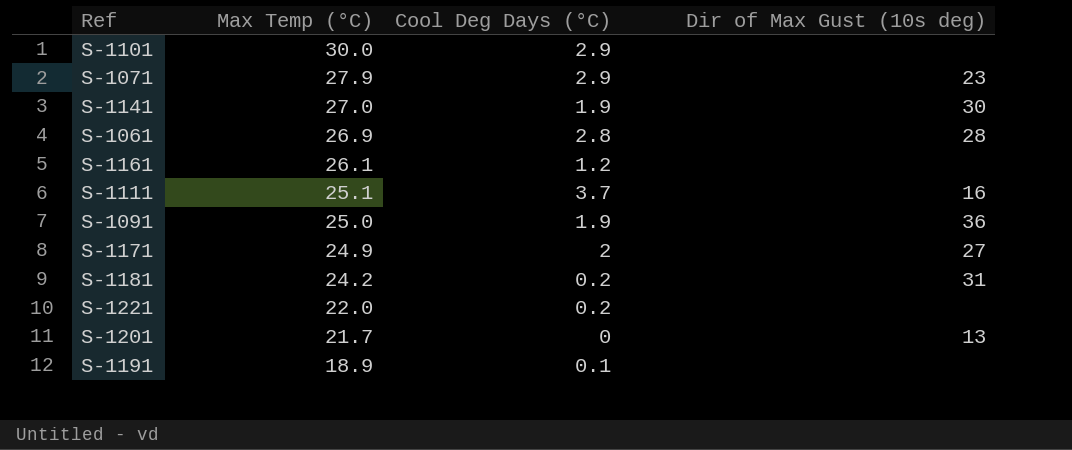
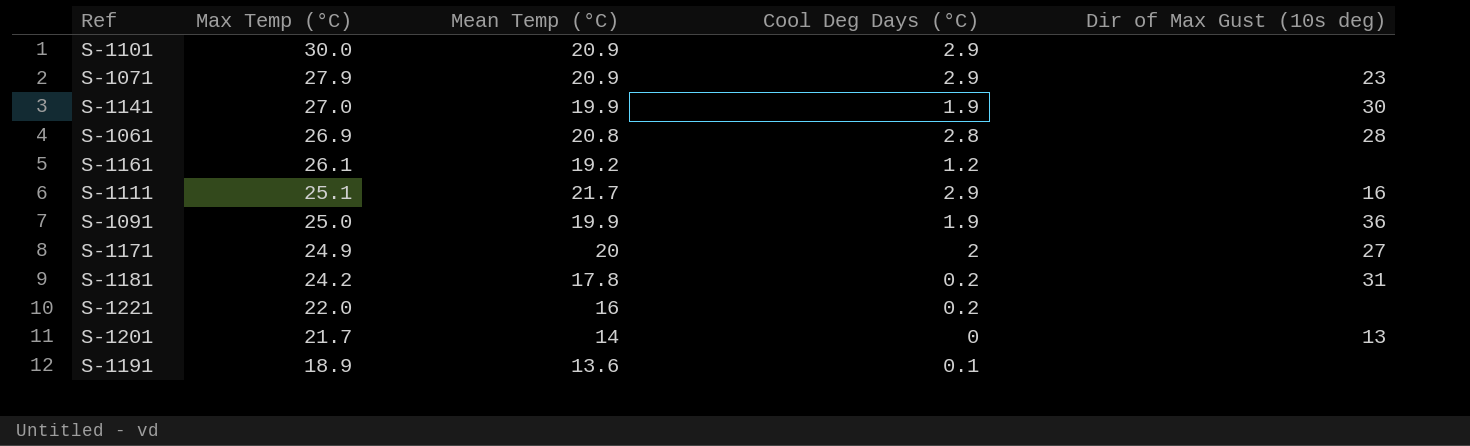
column Mean Temp (°C) | position: none -> 3
S-1111 | Cool Deg Days (°C): 3.7 -> 2.9

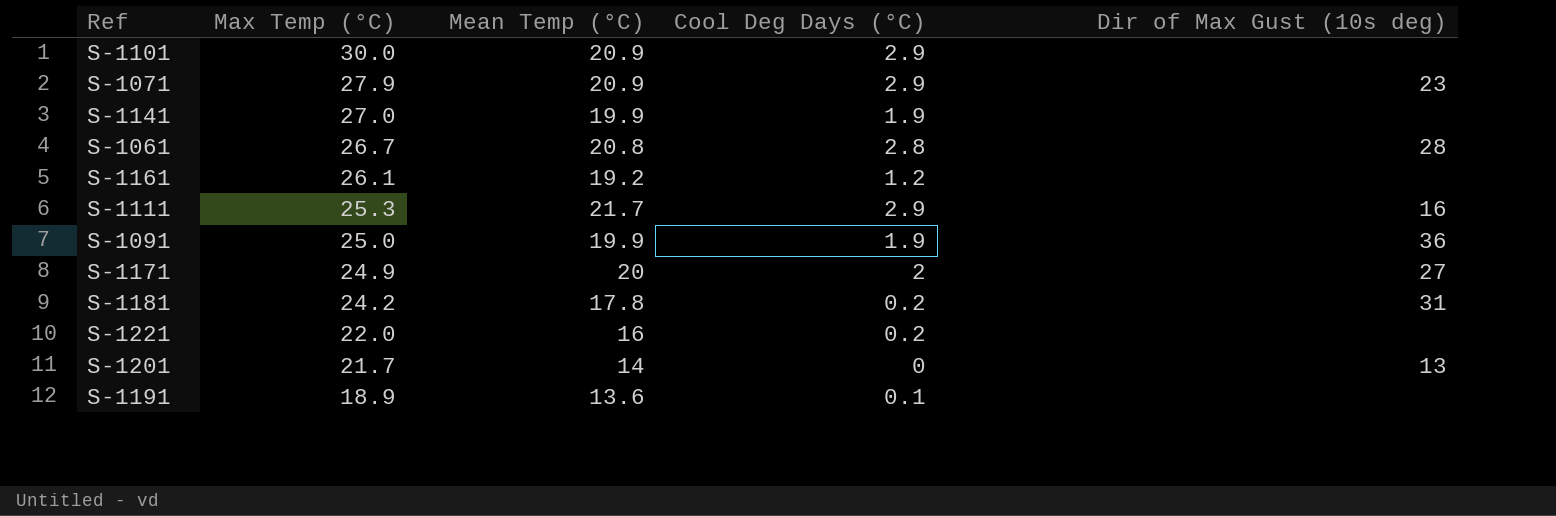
S-1141 | Dir of Max Gust (10s deg): 30 -> none
S-1061 | Max Temp (°C): 26.9 -> 26.7
S-1111 | Max Temp (°C): 25.1 -> 25.3

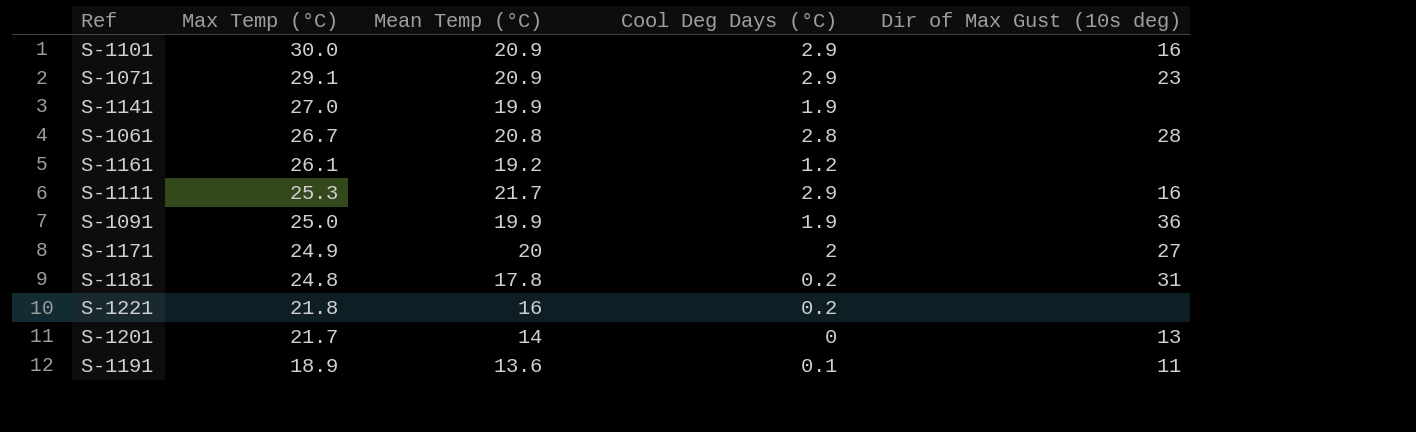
S-1101 | Dir of Max Gust (10s deg): none -> 16
S-1071 | Max Temp (°C): 27.9 -> 29.1
S-1181 | Max Temp (°C): 24.2 -> 24.8
S-1221 | Max Temp (°C): 22.0 -> 21.8
S-1191 | Dir of Max Gust (10s deg): none -> 11

